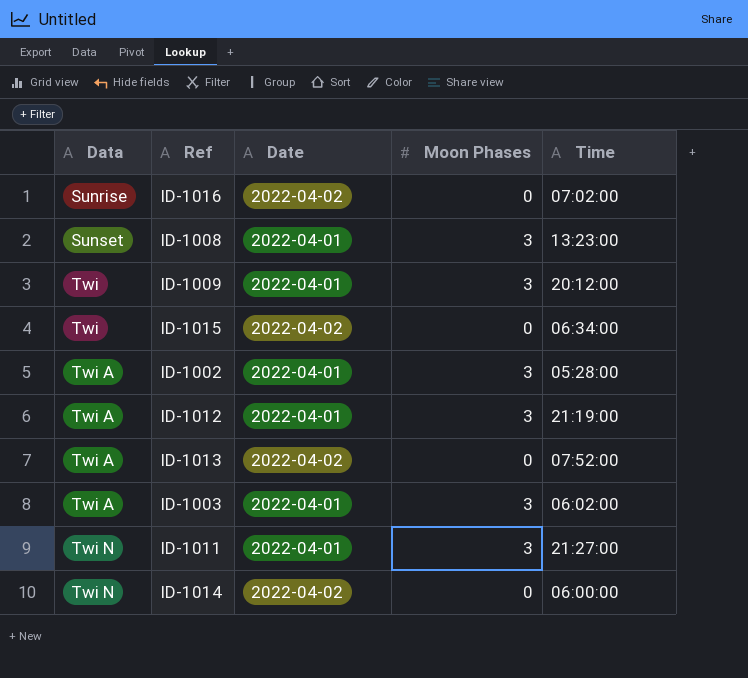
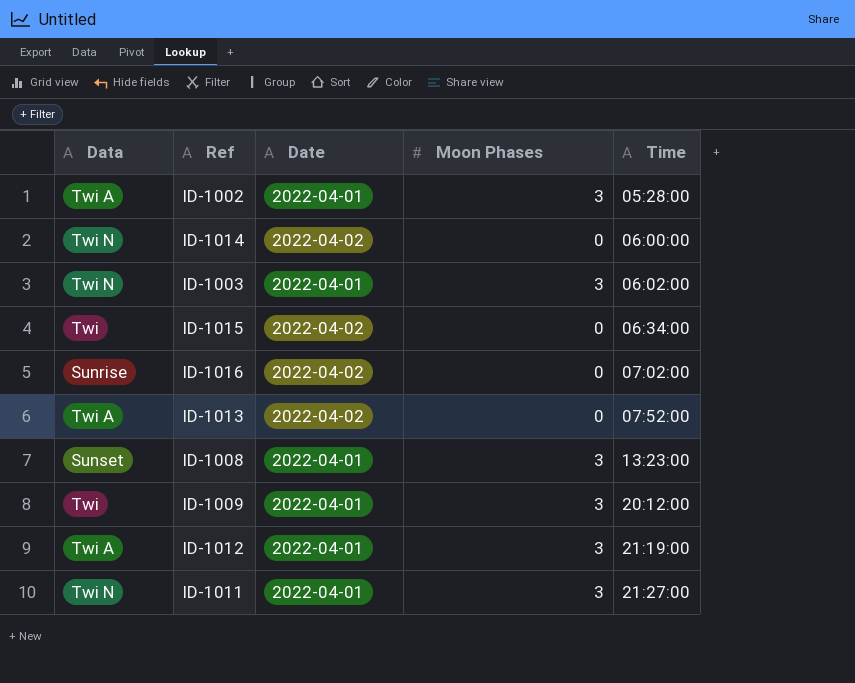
row order: Data ascending -> Time ascending
ID-1003 | Data: Twi A -> Twi N

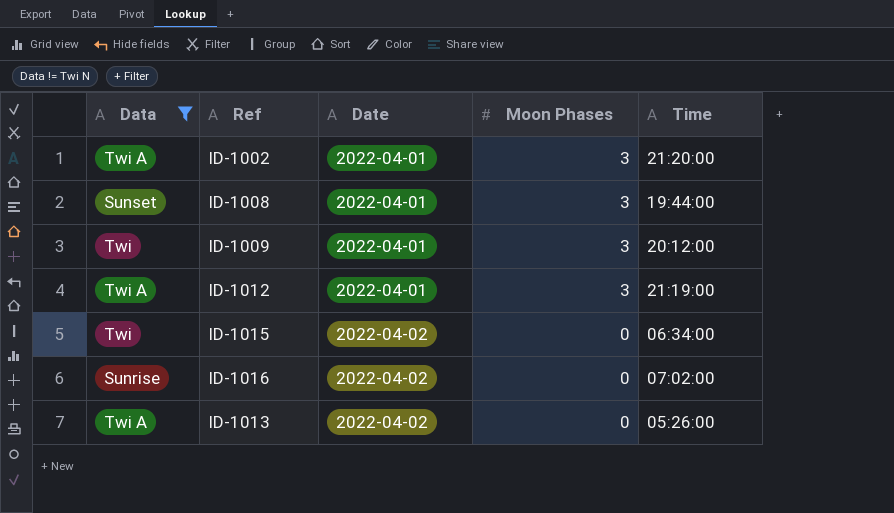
filter: none -> Data != Twi N
row order: Time ascending -> Date ascending
ID-1002 | Time: 05:28:00 -> 21:20:00
ID-1008 | Time: 13:23:00 -> 19:44:00
ID-1013 | Time: 07:52:00 -> 05:26:00

